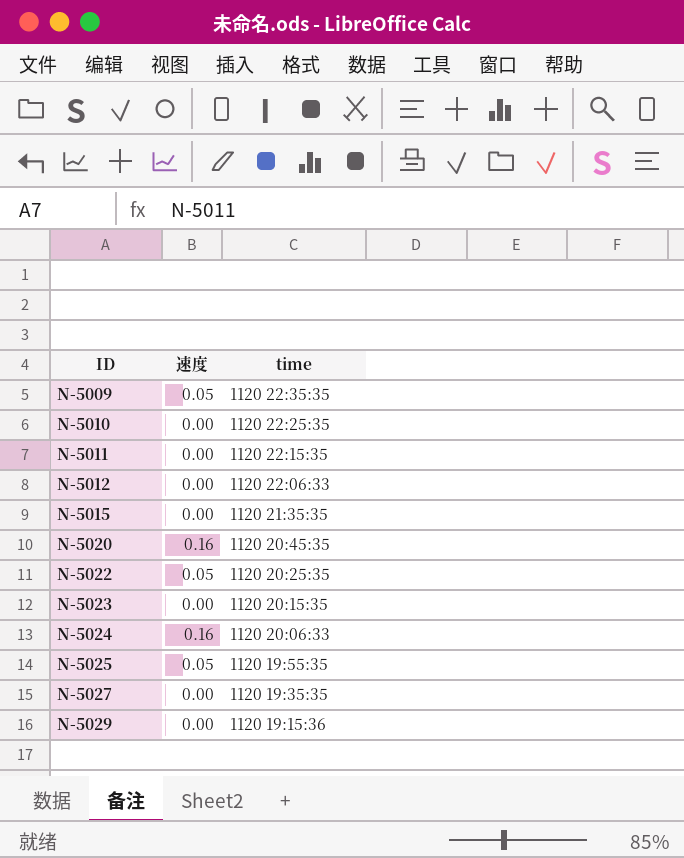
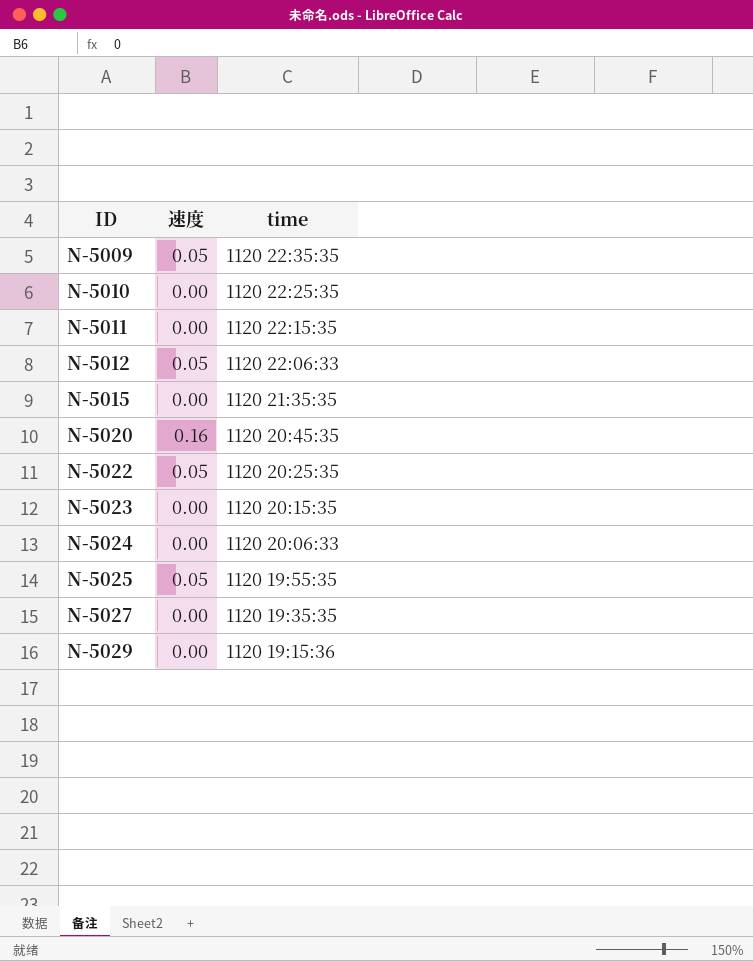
N-5012 | 速度: 0.00 -> 0.05
N-5024 | 速度: 0.16 -> 0.00

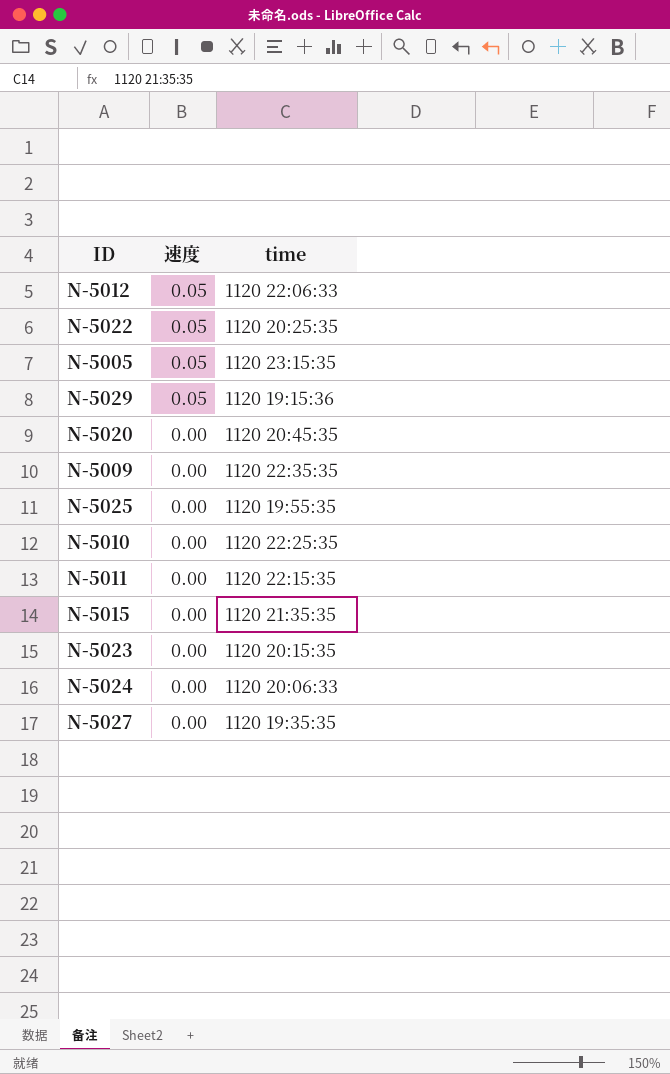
row order: ID ascending -> 速度 descending
row N-5005: none -> 0.05 | 1120 23:15:35
N-5029 | 速度: 0.00 -> 0.05
N-5020 | 速度: 0.16 -> 0.00
N-5009 | 速度: 0.05 -> 0.00
N-5025 | 速度: 0.05 -> 0.00

